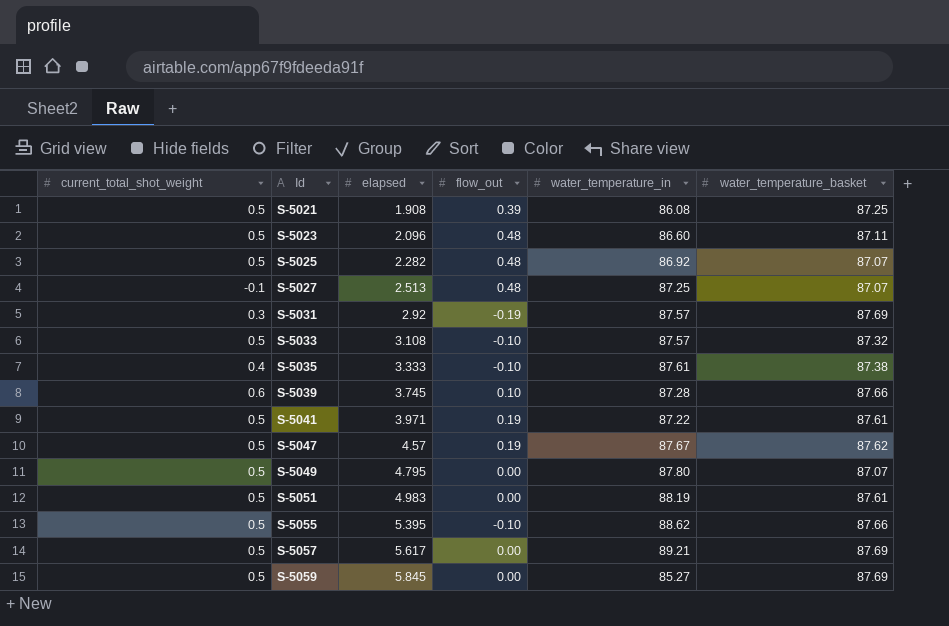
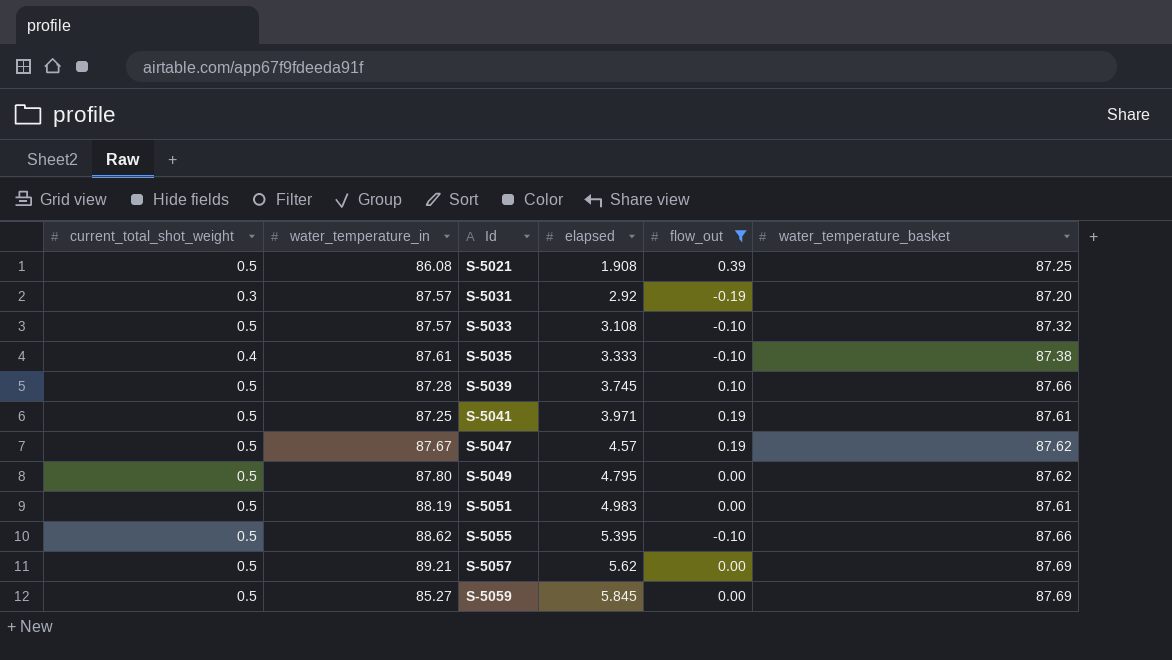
filter: none -> flow_out != 0.48
column water_temperature_in | position: 5 -> 2
S-5031 | water_temperature_basket: 87.69 -> 87.20
S-5039 | current_total_shot_weight: 0.6 -> 0.5
S-5041 | water_temperature_in: 87.22 -> 87.25
S-5049 | water_temperature_basket: 87.07 -> 87.62
S-5057 | elapsed: 5.617 -> 5.62

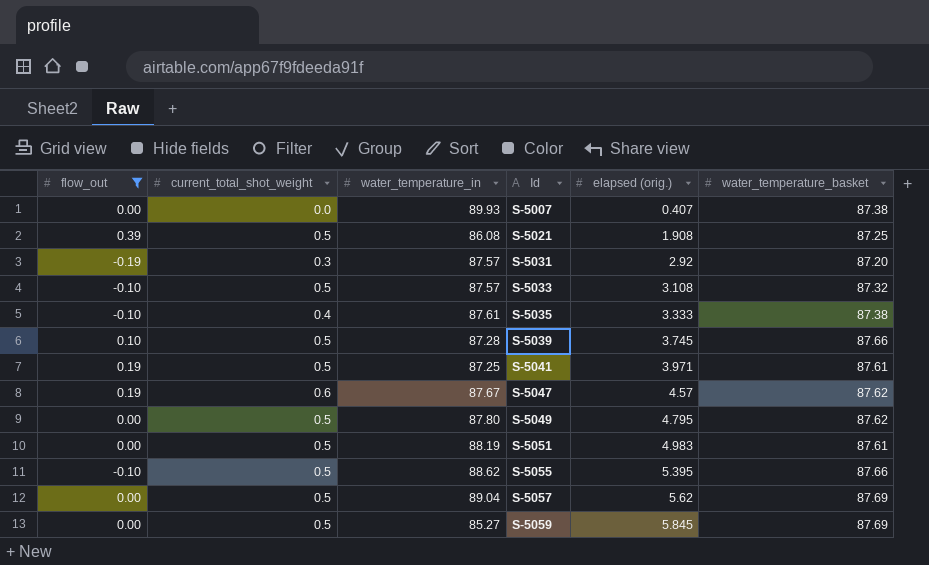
column flow_out | position: 5 -> 1
column name: elapsed -> elapsed (orig.)
row S-5007: none -> 0.00 | 0.0 | 89.93 | 0.407 | 87.38
S-5047 | current_total_shot_weight: 0.5 -> 0.6
S-5057 | water_temperature_in: 89.21 -> 89.04

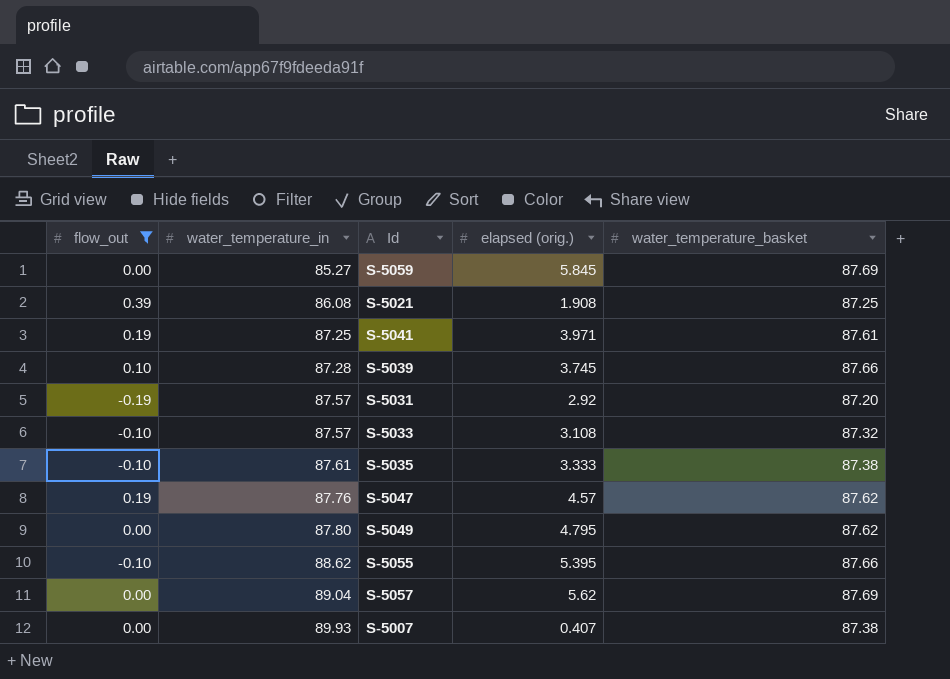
row order: Id ascending -> water_temperature_in ascending
column current_total_shot_weight | position: 2 -> none
row S-5051: 0.00 | 0.5 | 88.19 | 4.983 | 87.61 -> none
S-5047 | water_temperature_in: 87.67 -> 87.76

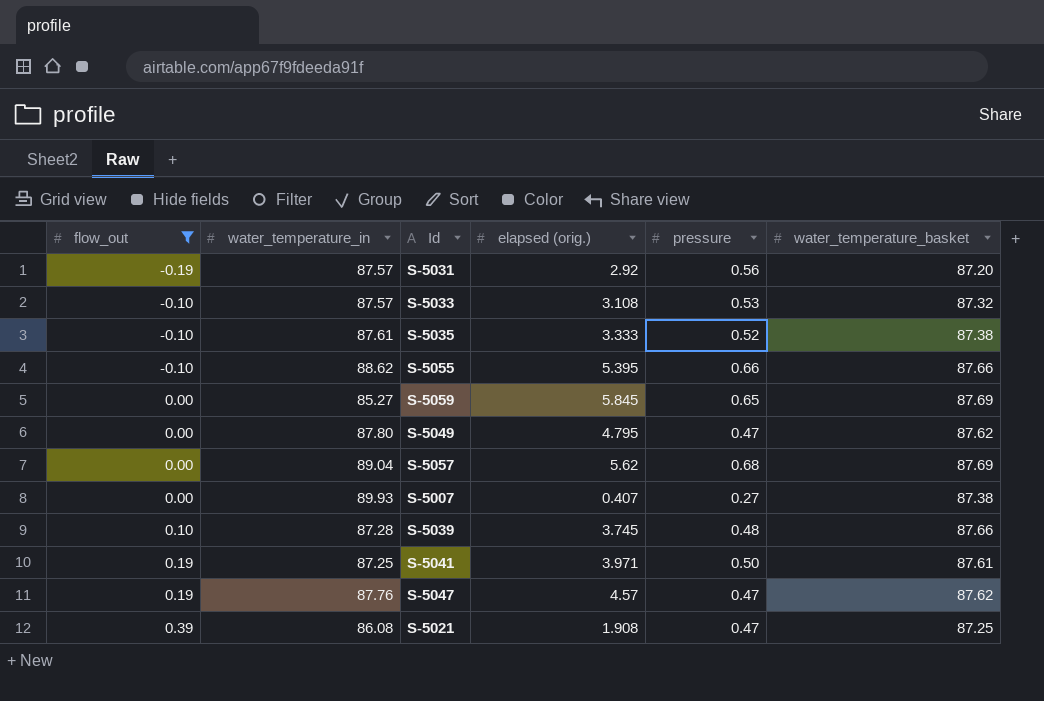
row order: water_temperature_in ascending -> flow_out ascending
column pressure | position: none -> 5

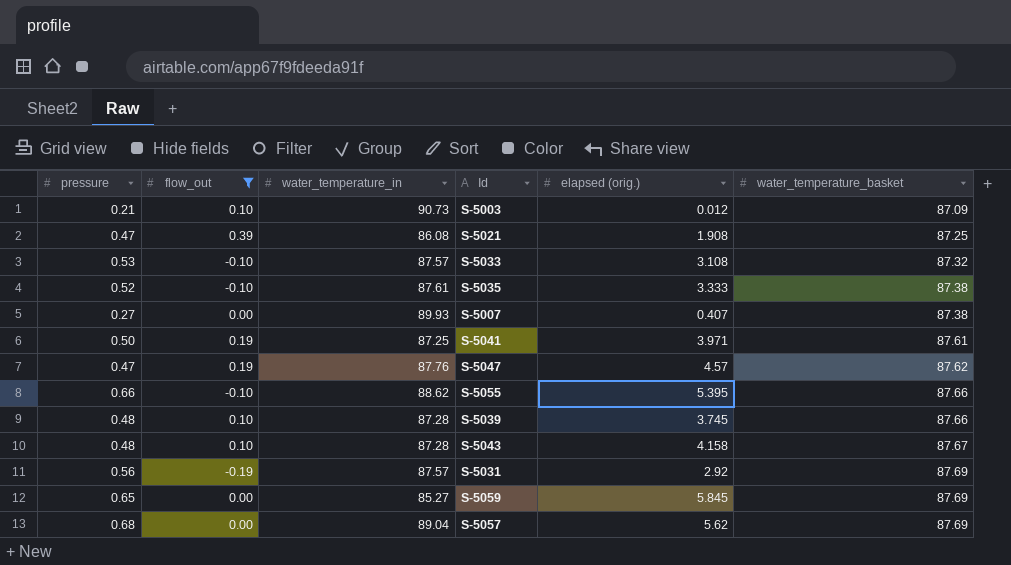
row order: flow_out ascending -> water_temperature_basket ascending
column pressure | position: 5 -> 1
row S-5049: 0.00 | 87.80 | 4.795 | 0.47 | 87.62 -> none
row S-5003: none -> 0.21 | 0.10 | 90.73 | 0.012 | 87.09
row S-5043: none -> 0.48 | 0.10 | 87.28 | 4.158 | 87.67
S-5031 | water_temperature_basket: 87.20 -> 87.69

